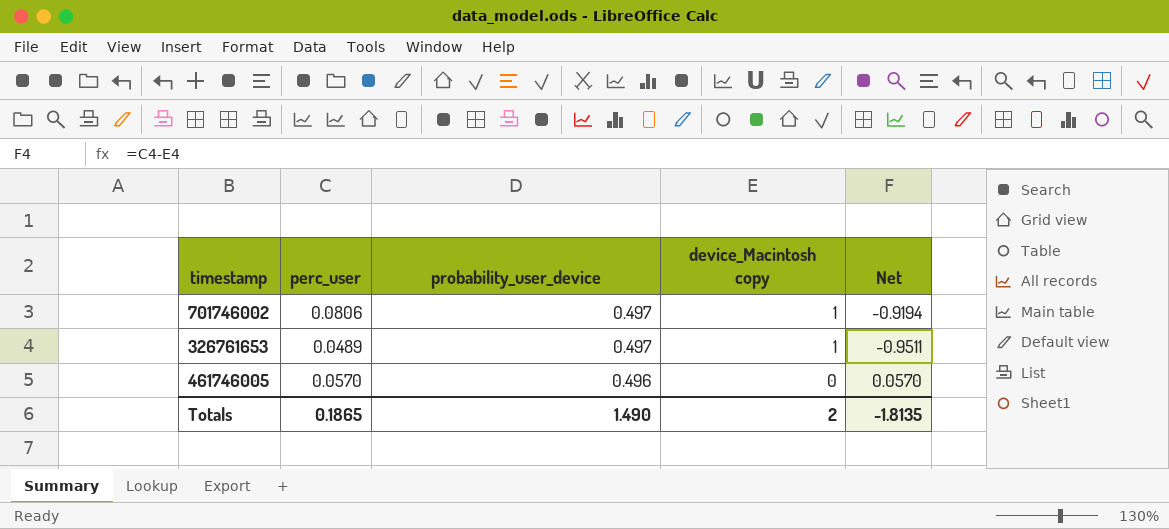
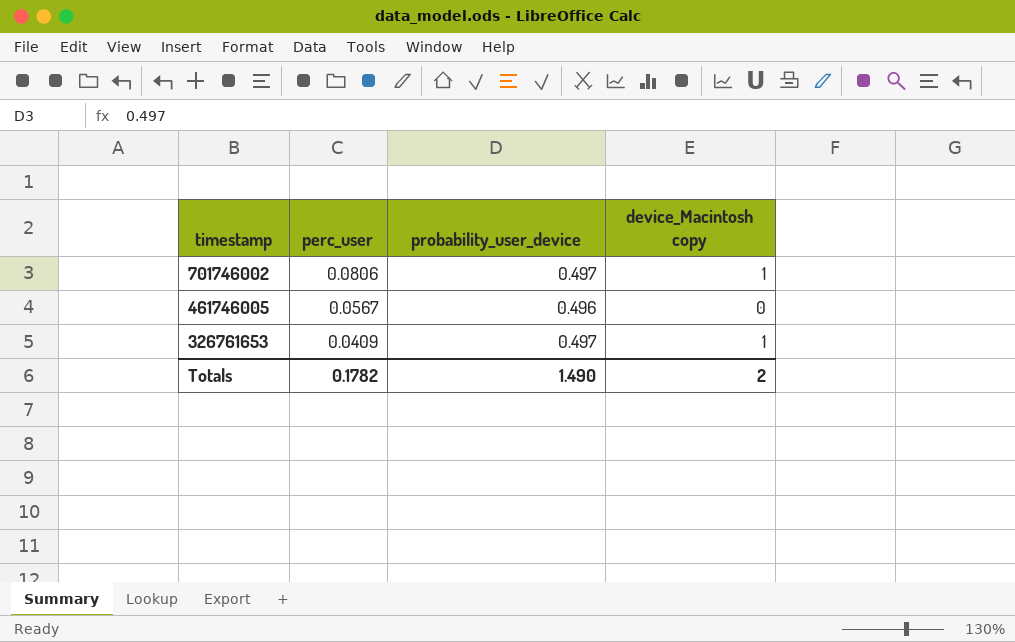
row order: probability_user_device descending -> timestamp descending
column Net | formula: [perc_user] - [device_Macintosh copy] -> none
461746005 | perc_user: 0.0570 -> 0.0567
326761653 | perc_user: 0.0489 -> 0.0409
Totals | perc_user: 0.1865 -> 0.1782

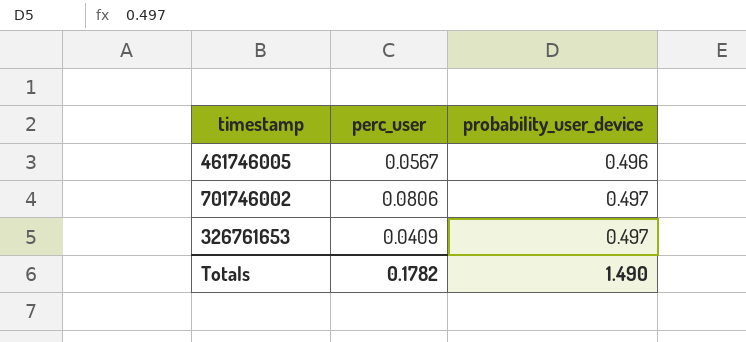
row order: timestamp descending -> probability_user_device ascending
column device_Macintosh copy | position: 4 -> none

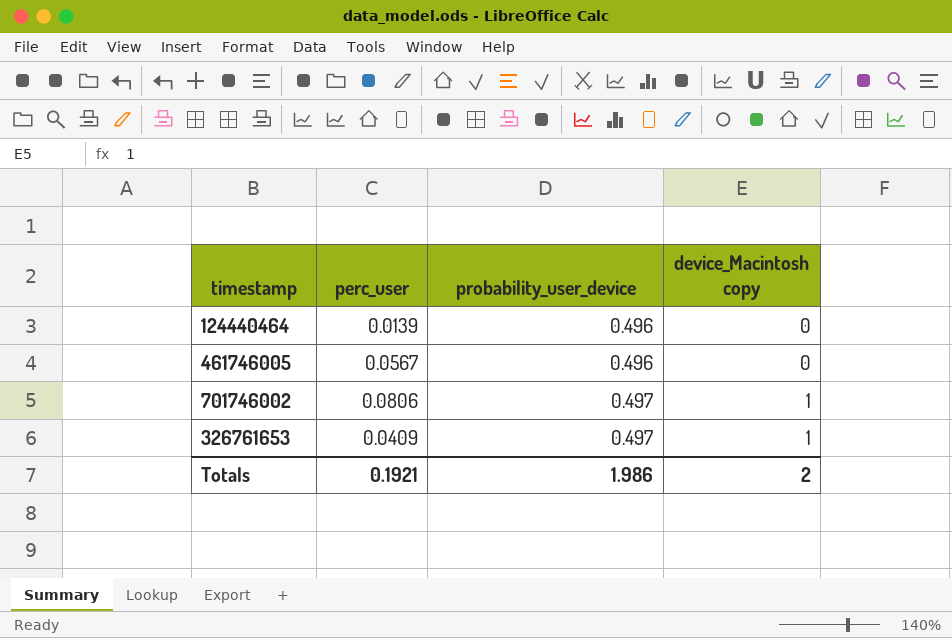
column device_Macintosh copy | position: none -> 4
row 124440464: none -> 0.0139 | 0.496 | 0
Totals | perc_user: 0.1782 -> 0.1921
Totals | probability_user_device: 1.490 -> 1.986

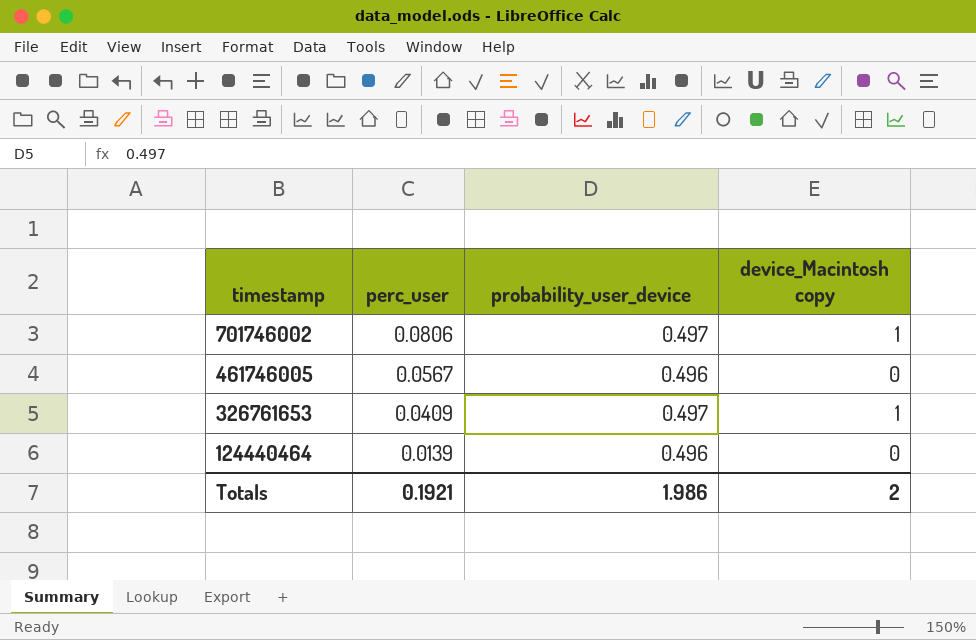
row order: probability_user_device ascending -> timestamp descending

